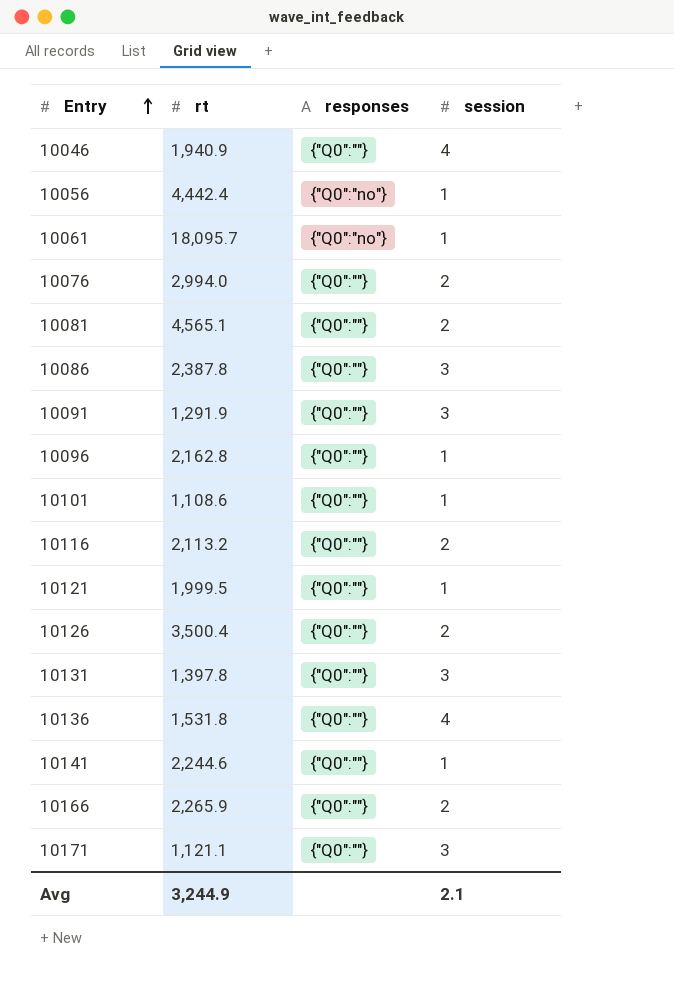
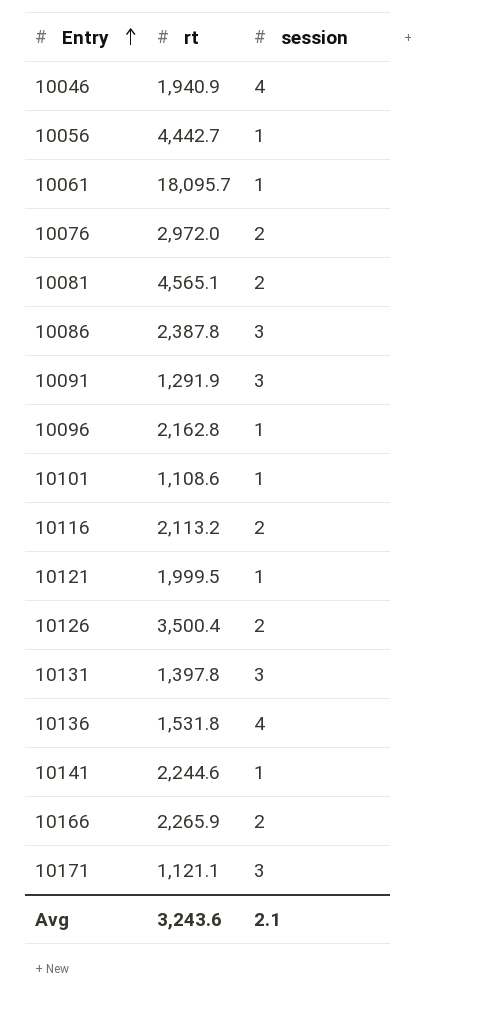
column responses | position: 3 -> none
10056 | rt: 4,442.4 -> 4,442.7
10076 | rt: 2,994.0 -> 2,972.0
Avg | rt: 3,244.9 -> 3,243.6

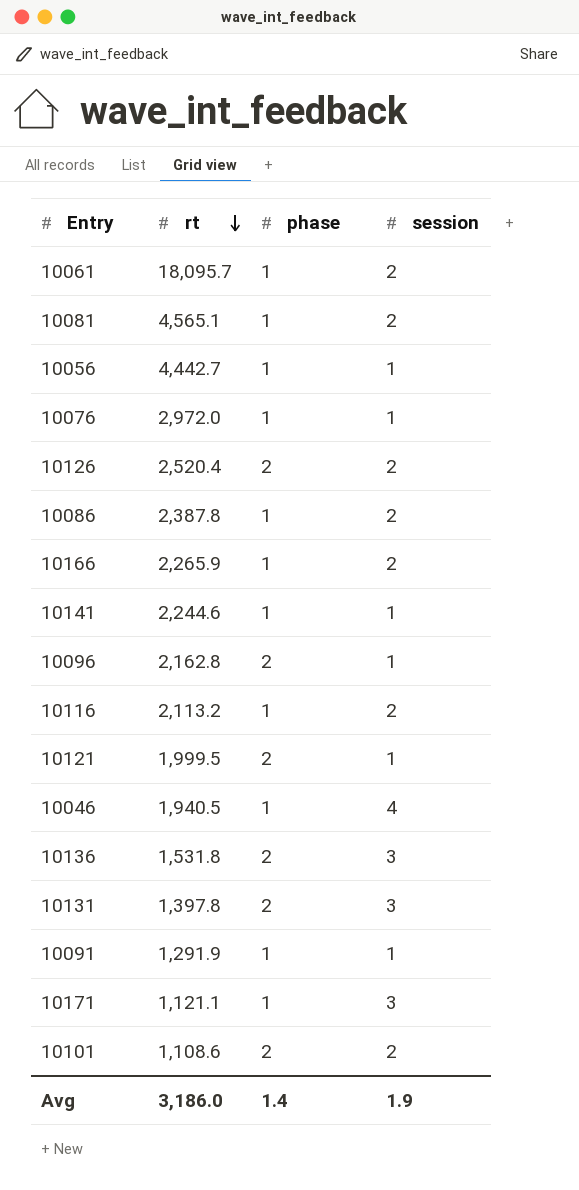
row order: Entry ascending -> rt descending
column phase | position: none -> 3
10061 | session: 1 -> 2
10076 | session: 2 -> 1
10126 | rt: 3,500.4 -> 2,520.4
10086 | session: 3 -> 2
10046 | rt: 1,940.9 -> 1,940.5
10136 | session: 4 -> 3
10091 | session: 3 -> 1
10101 | session: 1 -> 2
Avg | rt: 3,243.6 -> 3,186.0
Avg | session: 2.1 -> 1.9

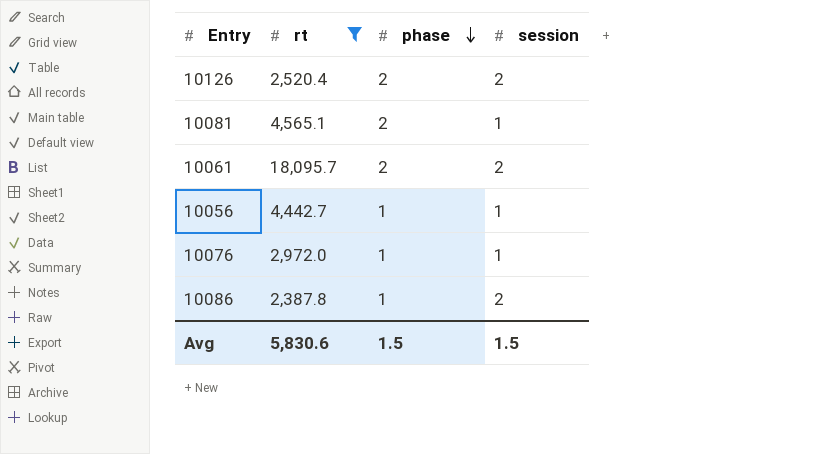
filter: none -> rt >= 2,387.8
row order: rt descending -> phase descending
10081 | phase: 1 -> 2
10081 | session: 2 -> 1
10061 | phase: 1 -> 2
Avg | rt: 3,186.0 -> 5,830.6
Avg | phase: 1.4 -> 1.5
Avg | session: 1.9 -> 1.5

